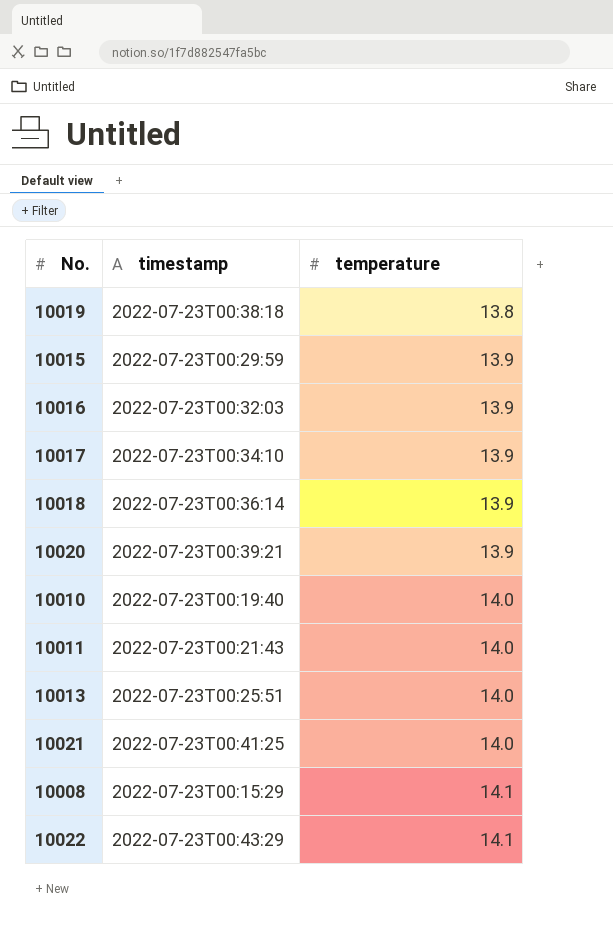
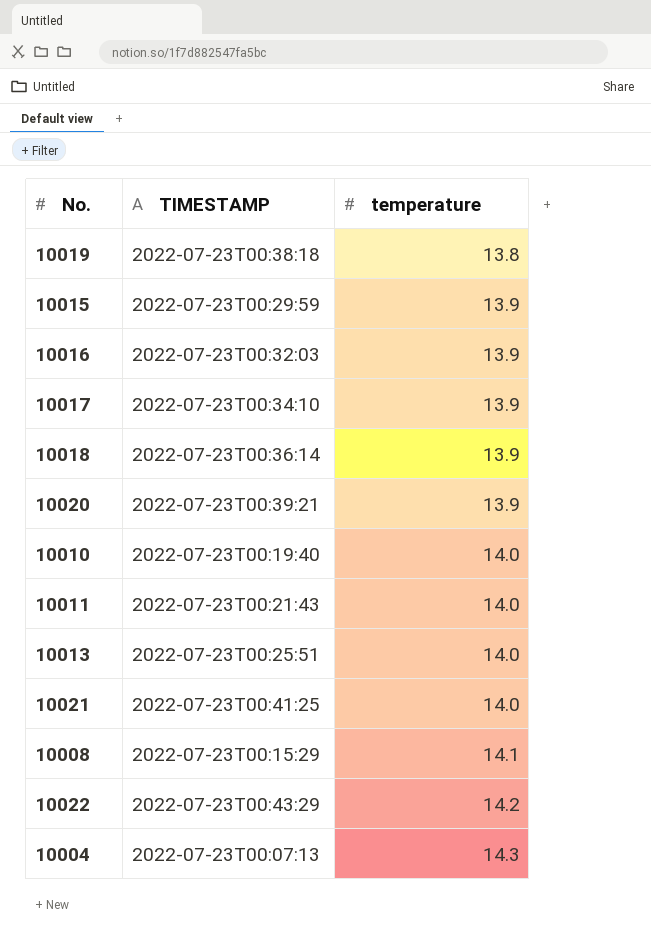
column name: timestamp -> TIMESTAMP
10022 | temperature: 14.1 -> 14.2
row 10004: none -> 2022-07-23T00:07:13 | 14.3

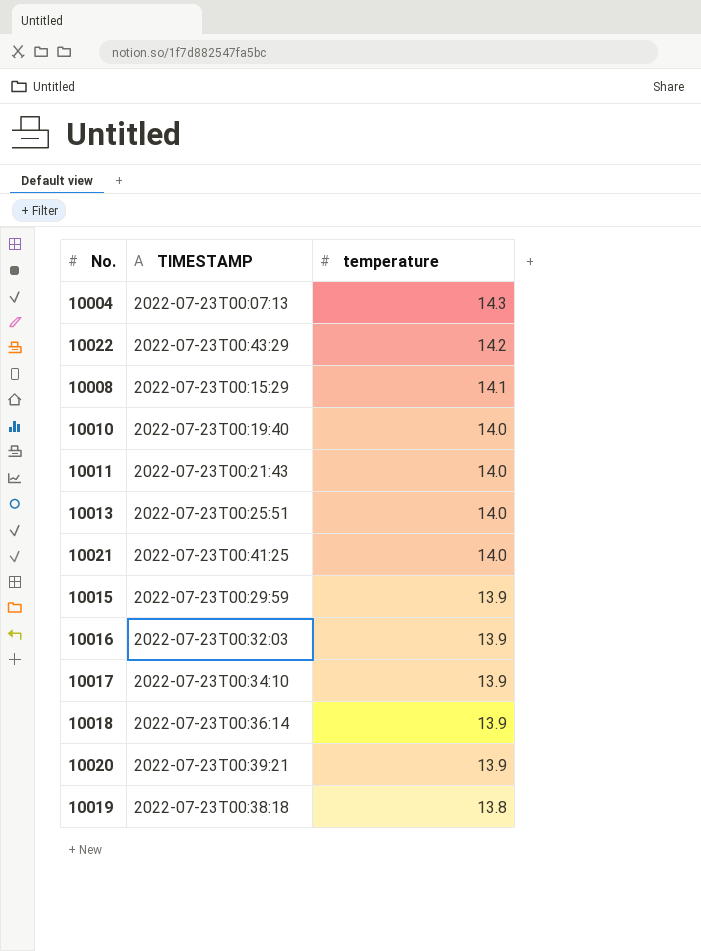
row order: temperature ascending -> temperature descending

